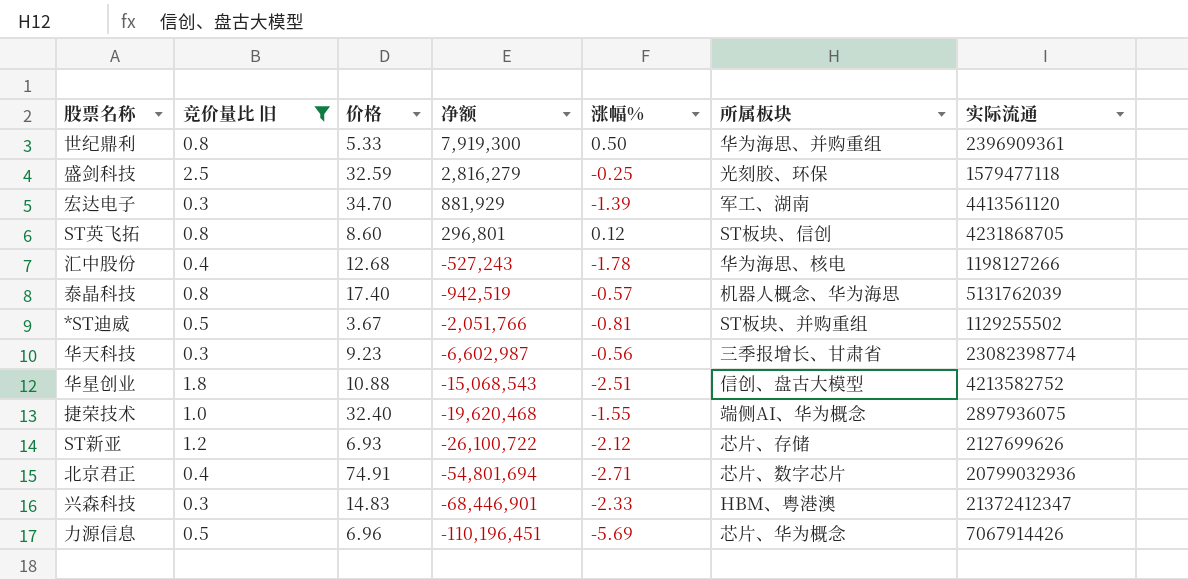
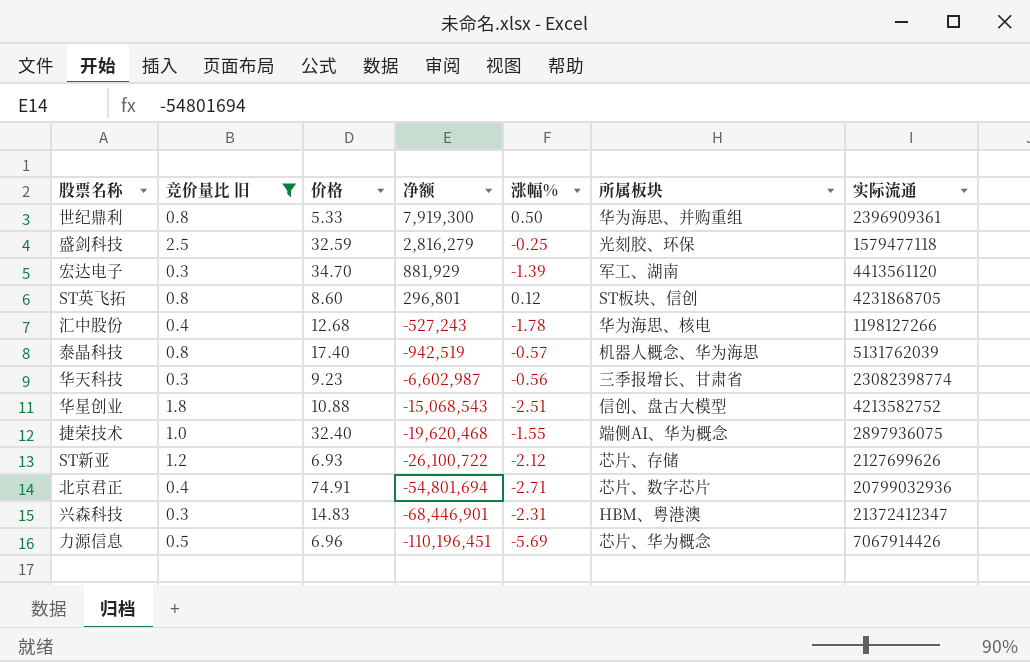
row *ST迪威: 0.5 | 3.67 | -2,051,766 | -0.81 | ST板块、并购重组 | 1129255502 -> none
兴森科技 | 涨幅%: -2.33 -> -2.31

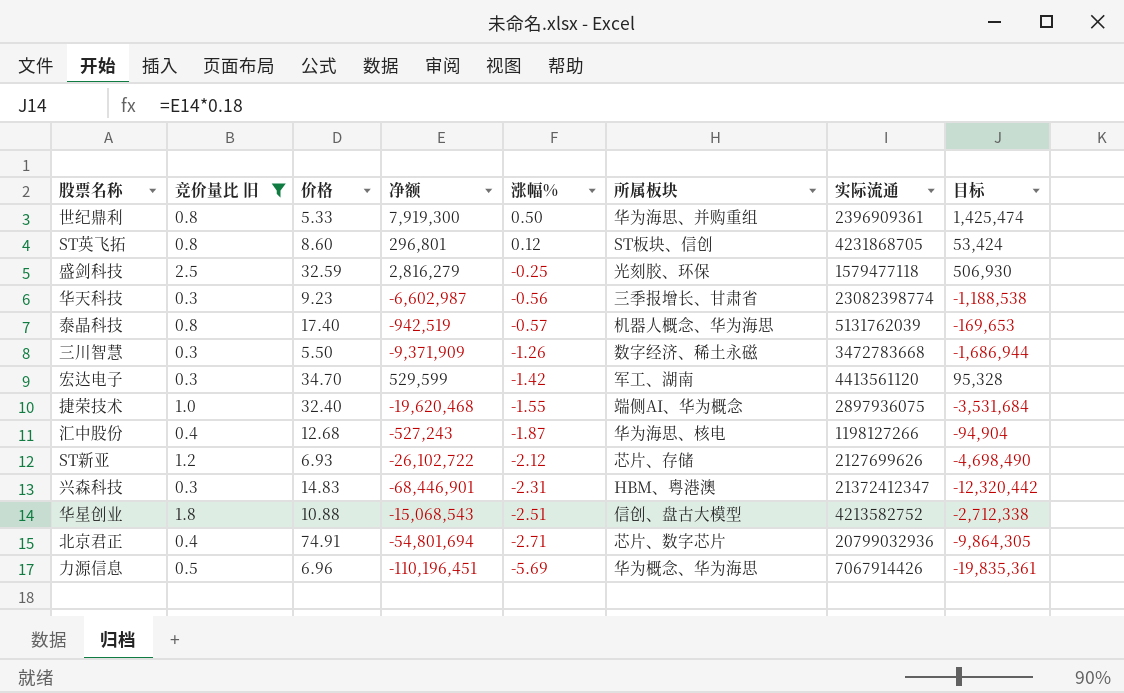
row order: 净额 descending -> 涨幅% descending
column 目标 | formula: none -> [净额] * 0.18
row 三川智慧: none -> 0.3 | 5.50 | -9,371,909 | -1.26 | 数字经济、稀土永磁 | 3472783668 | -1,686,944
宏达电子 | 净额: 881,929 -> 529,599
宏达电子 | 涨幅%: -1.39 -> -1.42
汇中股份 | 涨幅%: -1.78 -> -1.87
ST新亚 | 净额: -26,100,722 -> -26,102,722
力源信息 | 所属板块: 芯片、华为概念 -> 华为概念、华为海思

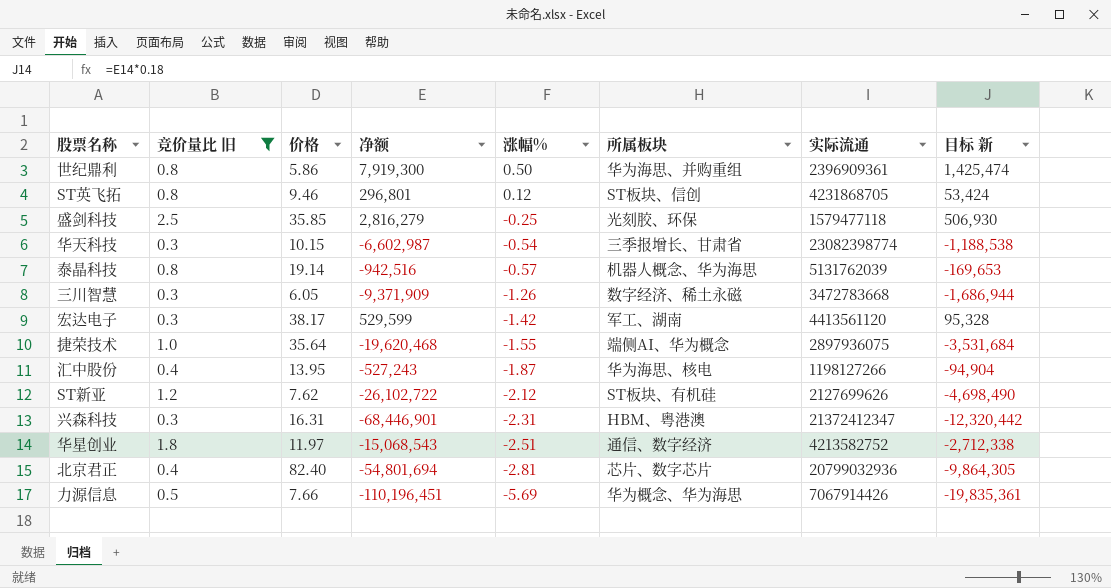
column name: 目标 -> 目标 新
世纪鼎利 | 价格: 5.33 -> 5.86
ST英飞拓 | 价格: 8.60 -> 9.46
盛剑科技 | 价格: 32.59 -> 35.85
华天科技 | 价格: 9.23 -> 10.15
华天科技 | 涨幅%: -0.56 -> -0.54
泰晶科技 | 价格: 17.40 -> 19.14
泰晶科技 | 净额: -942,519 -> -942,516
三川智慧 | 价格: 5.50 -> 6.05
宏达电子 | 价格: 34.70 -> 38.17
捷荣技术 | 价格: 32.40 -> 35.64
汇中股份 | 价格: 12.68 -> 13.95
ST新亚 | 价格: 6.93 -> 7.62
ST新亚 | 所属板块: 芯片、存储 -> ST板块、有机硅
兴森科技 | 价格: 14.83 -> 16.31
华星创业 | 价格: 10.88 -> 11.97
华星创业 | 所属板块: 信创、盘古大模型 -> 通信、数字经济
北京君正 | 价格: 74.91 -> 82.40
北京君正 | 涨幅%: -2.71 -> -2.81
力源信息 | 价格: 6.96 -> 7.66

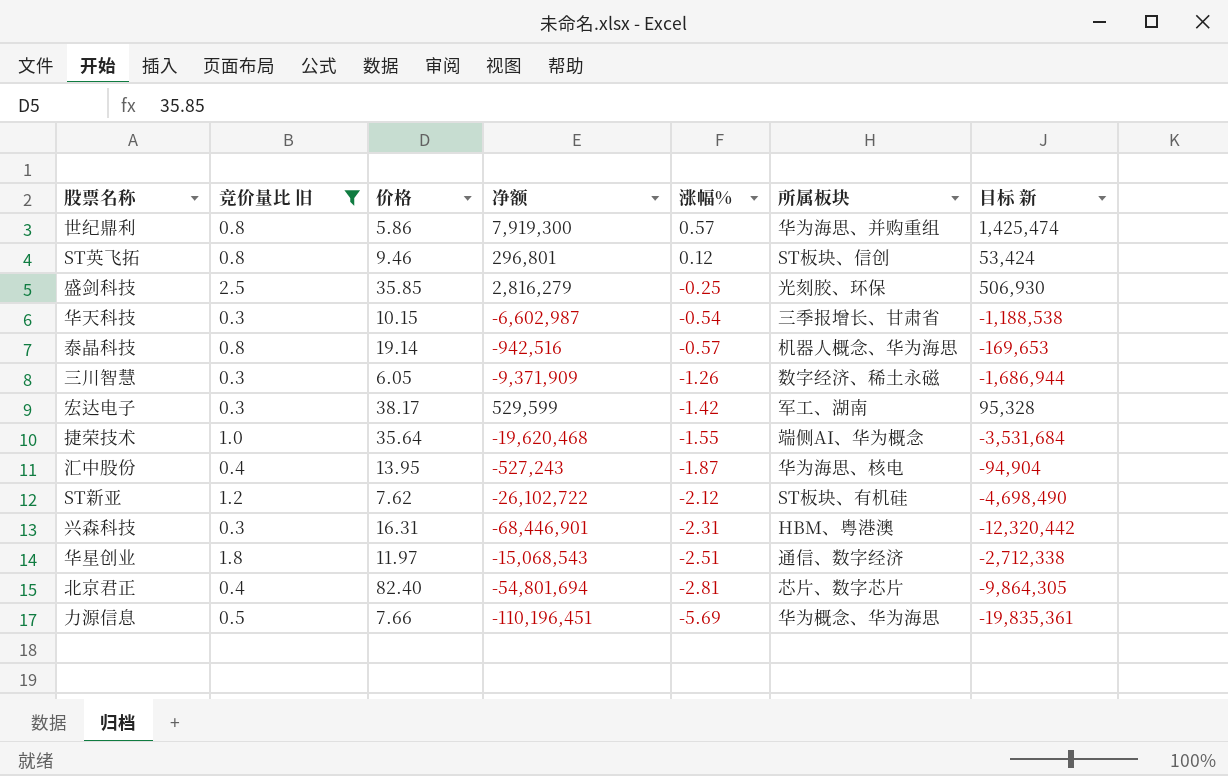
column 实际流通 | position: 7 -> none
世纪鼎利 | 涨幅%: 0.50 -> 0.57

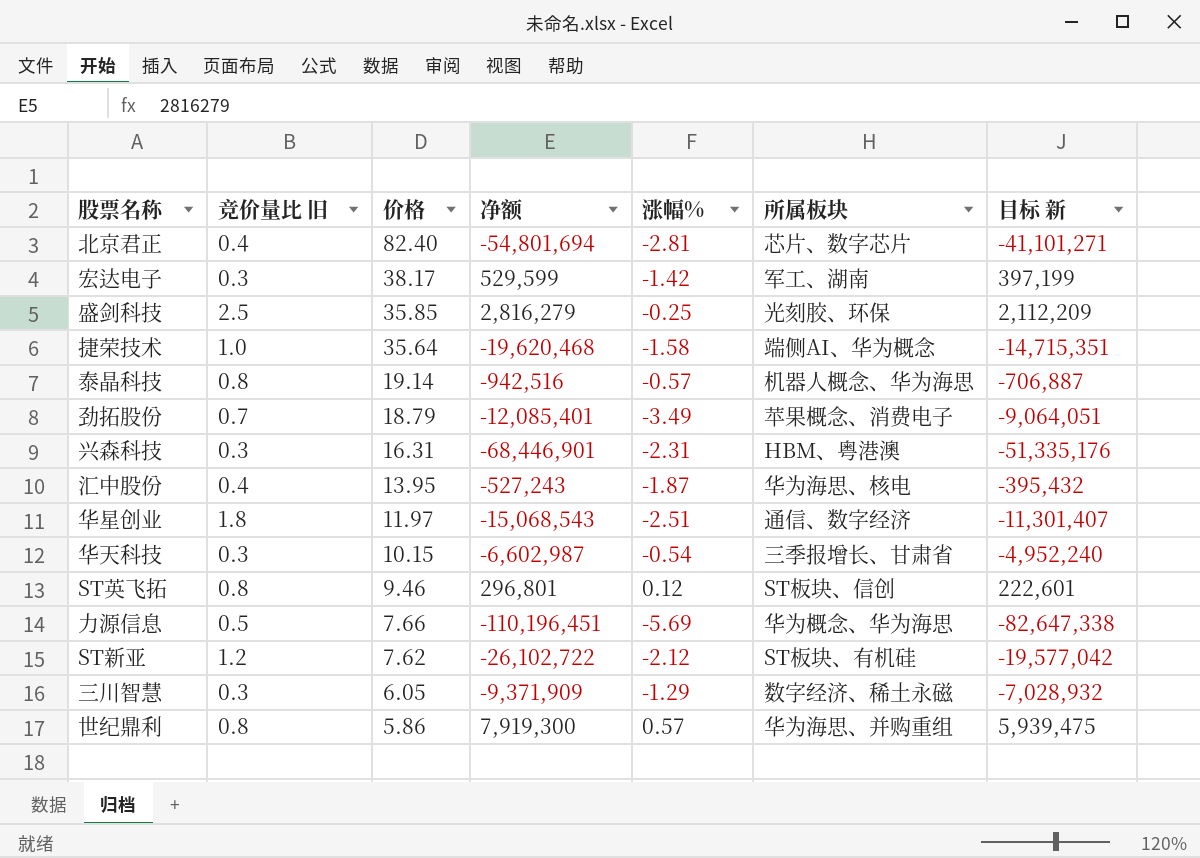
filter: 竞价量比 旧 != 0.7 -> none
row order: 涨幅% descending -> 价格 descending
column 目标 新 | formula: [净额] * 0.18 -> [净额] * 0.75
捷荣技术 | 涨幅%: -1.55 -> -1.58
三川智慧 | 涨幅%: -1.26 -> -1.29

